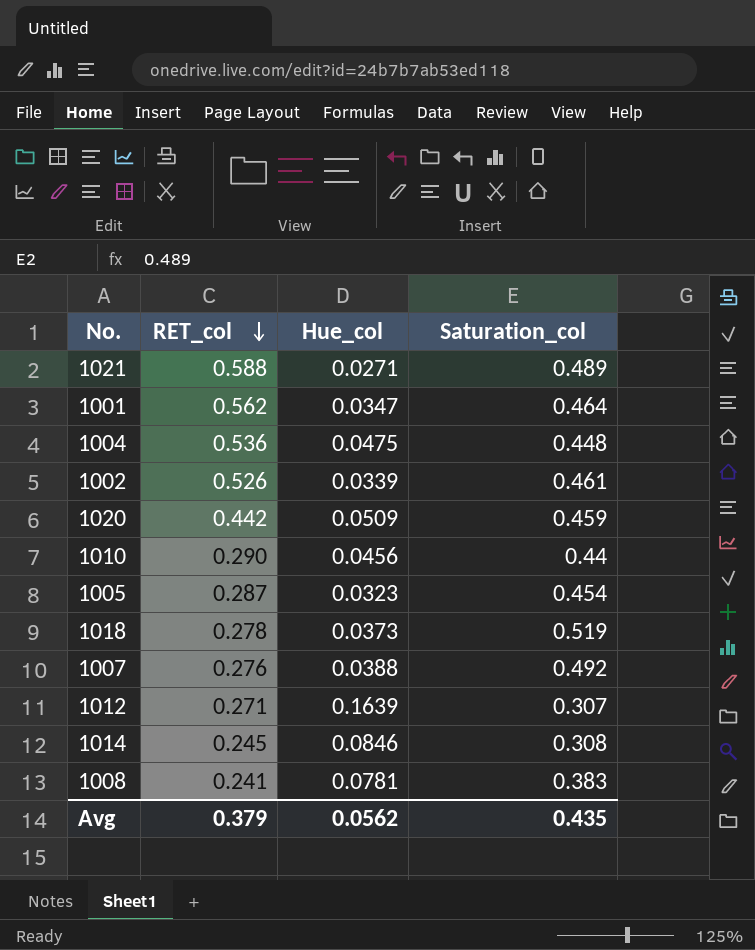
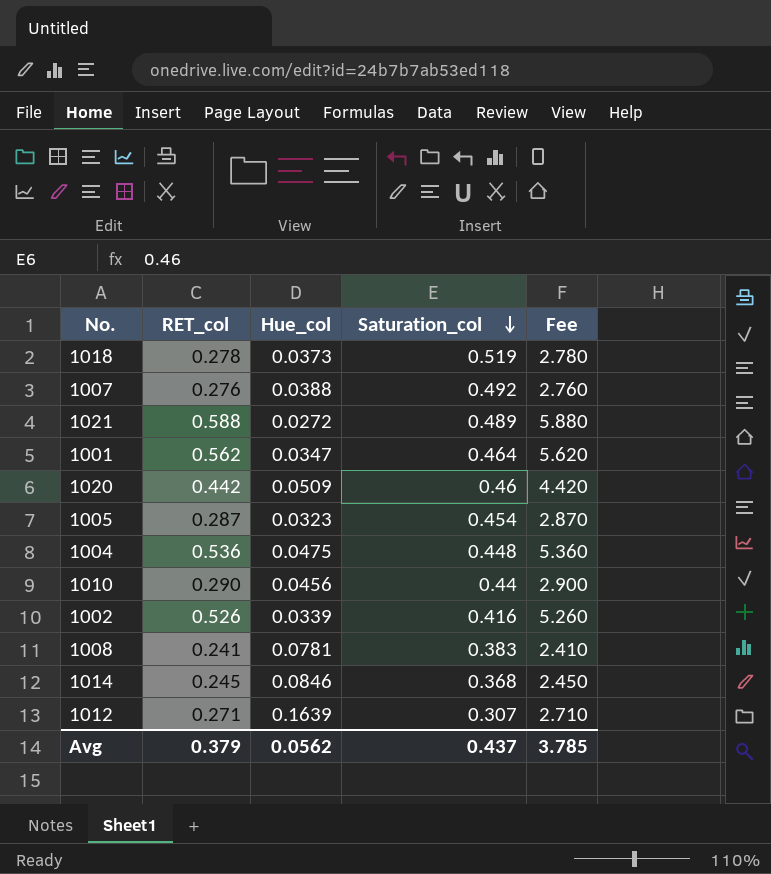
row order: RET_col descending -> Saturation_col descending
column Fee | formula: none -> [RET_col] * 10
1021 | Hue_col: 0.0271 -> 0.0272
1020 | Saturation_col: 0.459 -> 0.46
1002 | Saturation_col: 0.461 -> 0.416
1014 | Saturation_col: 0.308 -> 0.368
Avg | Saturation_col: 0.435 -> 0.437

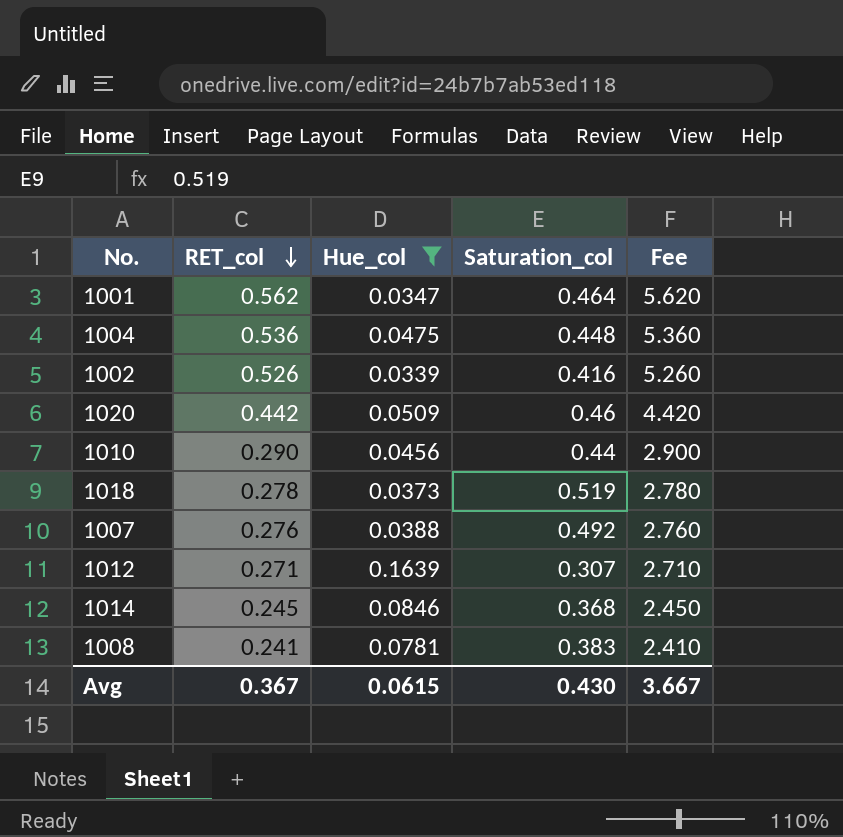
filter: none -> Hue_col >= 0.0339
row order: Saturation_col descending -> RET_col descending
Avg | RET_col: 0.379 -> 0.367
Avg | Hue_col: 0.0562 -> 0.0615
Avg | Saturation_col: 0.437 -> 0.430
Avg | Fee: 3.785 -> 3.667

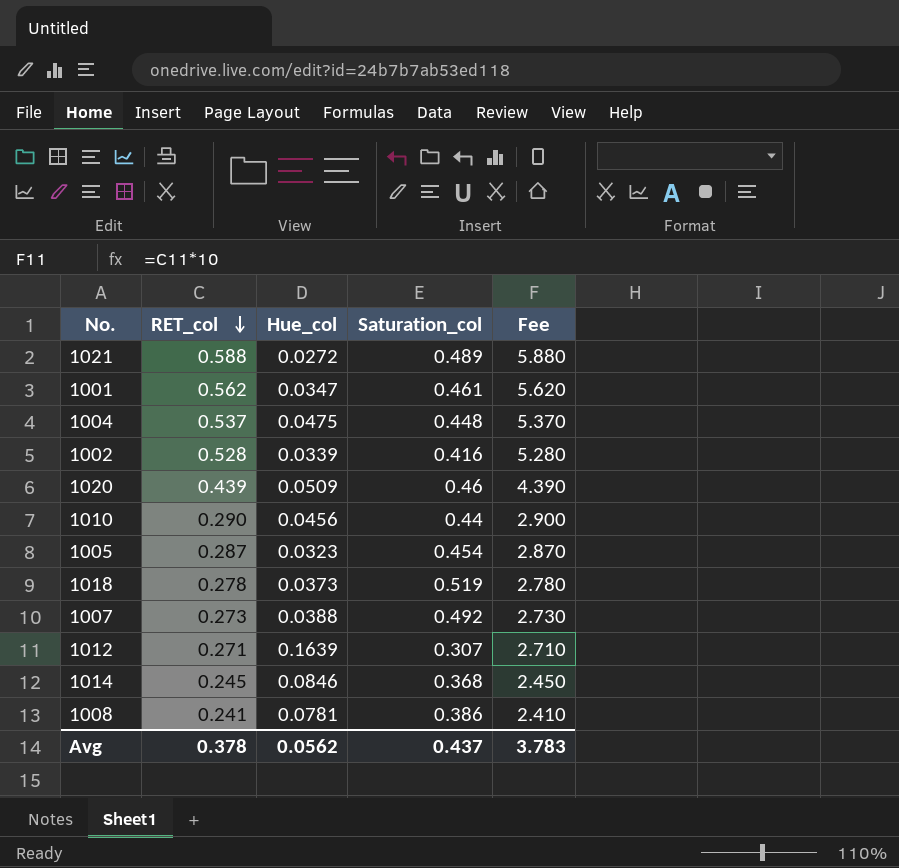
filter: Hue_col >= 0.0339 -> none
1001 | Saturation_col: 0.464 -> 0.461
1004 | RET_col: 0.536 -> 0.537
1004 | Fee: 5.360 -> 5.370
1002 | RET_col: 0.526 -> 0.528
1002 | Fee: 5.260 -> 5.280
1020 | RET_col: 0.442 -> 0.439
1020 | Fee: 4.420 -> 4.390
1007 | RET_col: 0.276 -> 0.273
1007 | Fee: 2.760 -> 2.730
1008 | Saturation_col: 0.383 -> 0.386
Avg | RET_col: 0.367 -> 0.378
Avg | Hue_col: 0.0615 -> 0.0562
Avg | Saturation_col: 0.430 -> 0.437
Avg | Fee: 3.667 -> 3.783

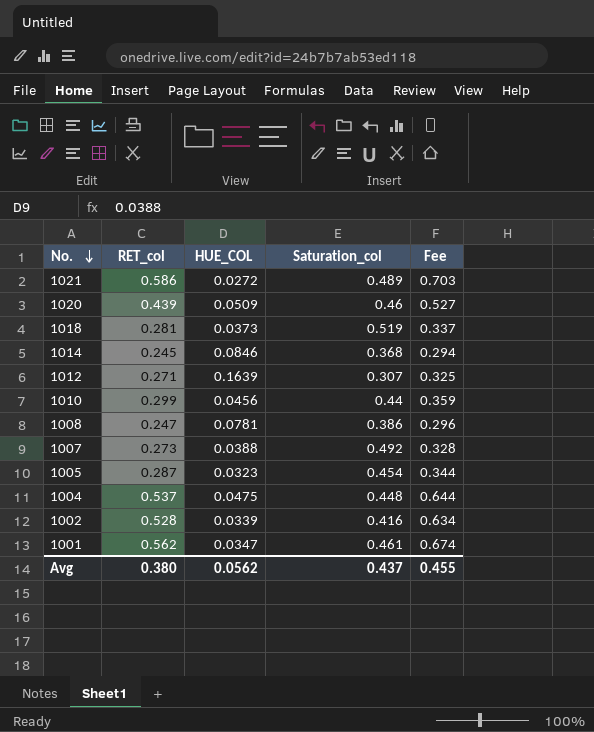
row order: RET_col descending -> No. descending
column name: Hue_col -> HUE_COL
column Fee | formula: [RET_col] * 10 -> [RET_col] * 1.2
1021 | RET_col: 0.588 -> 0.586
1018 | RET_col: 0.278 -> 0.281
1010 | RET_col: 0.290 -> 0.299
1008 | RET_col: 0.241 -> 0.247
Avg | RET_col: 0.378 -> 0.380
Avg | Fee: 3.783 -> 0.455

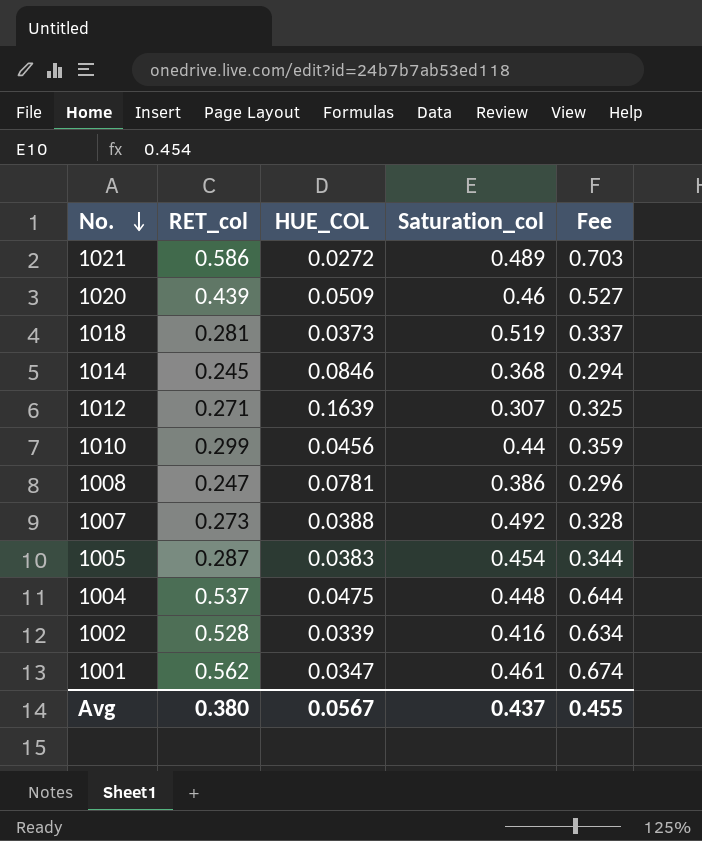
1005 | HUE_COL: 0.0323 -> 0.0383
Avg | HUE_COL: 0.0562 -> 0.0567

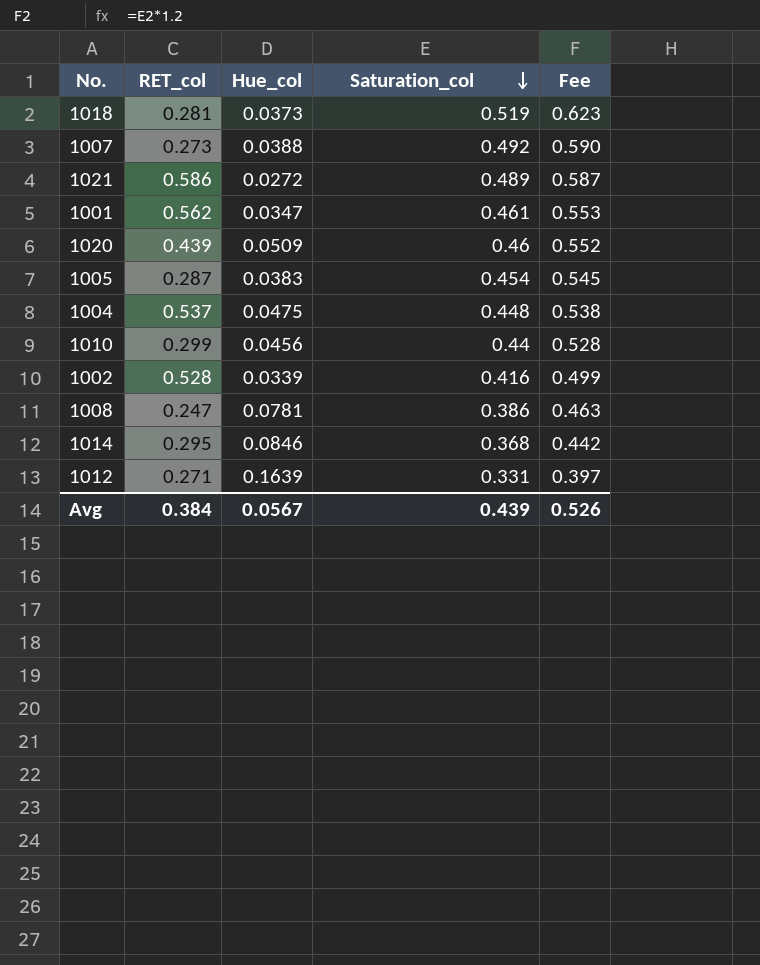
row order: No. descending -> Saturation_col descending
column name: HUE_COL -> Hue_col
column Fee | formula: [RET_col] * 1.2 -> [Saturation_col] * 1.2
1014 | RET_col: 0.245 -> 0.295
1012 | Saturation_col: 0.307 -> 0.331
Avg | RET_col: 0.380 -> 0.384
Avg | Saturation_col: 0.437 -> 0.439
Avg | Fee: 0.455 -> 0.526

